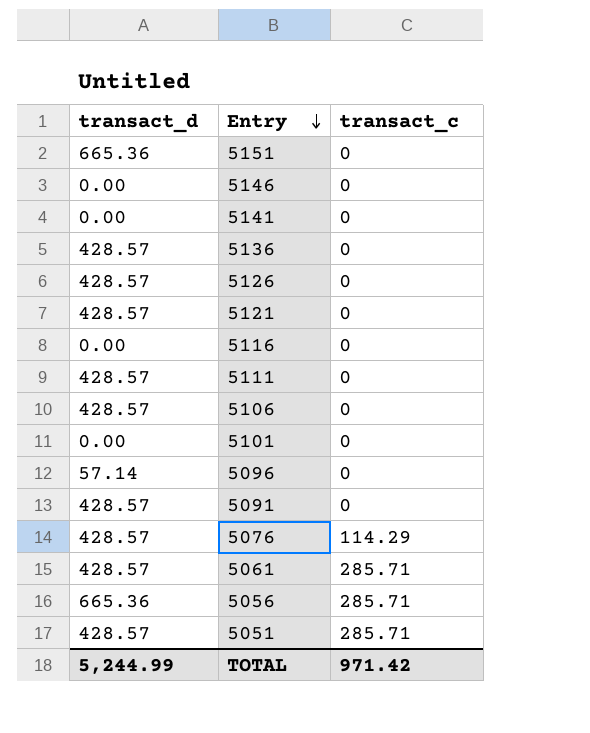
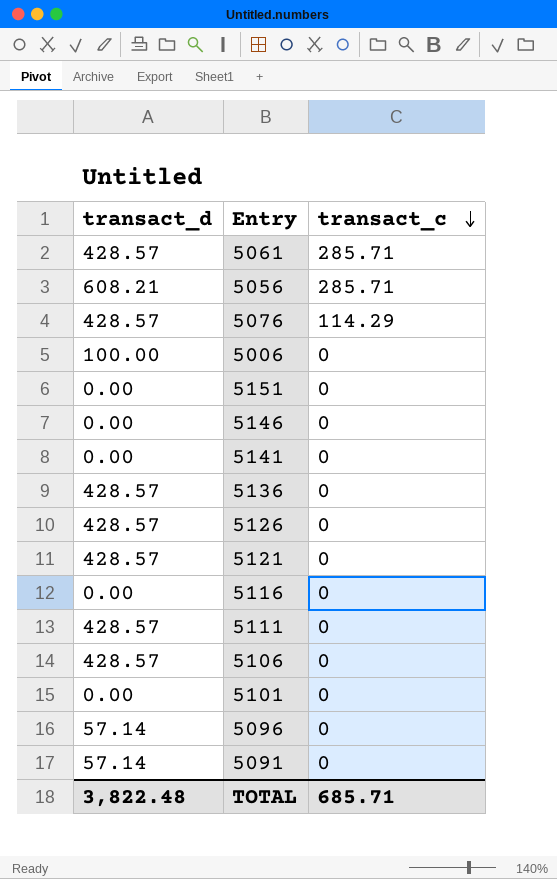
row order: Entry descending -> transact_c descending
row 5051: 428.57 | 285.71 -> none
5056 | transact_d: 665.36 -> 608.21
row 5006: none -> 100.00 | 0
5151 | transact_d: 665.36 -> 0.00
5091 | transact_d: 428.57 -> 57.14
TOTAL | transact_d: 5,244.99 -> 3,822.48
TOTAL | transact_c: 971.42 -> 685.71

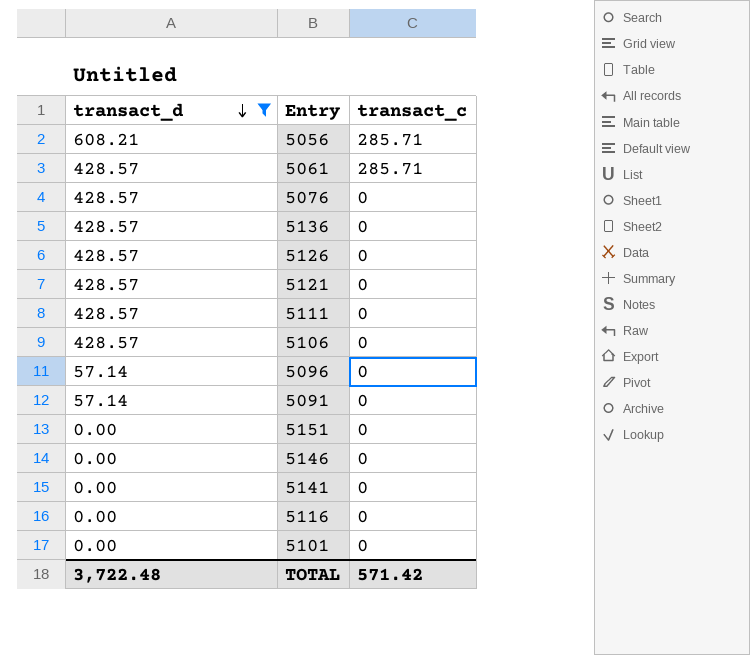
filter: none -> transact_d != 100.00
row order: transact_c descending -> transact_d descending
5076 | transact_c: 114.29 -> 0
TOTAL | transact_d: 3,822.48 -> 3,722.48
TOTAL | transact_c: 685.71 -> 571.42

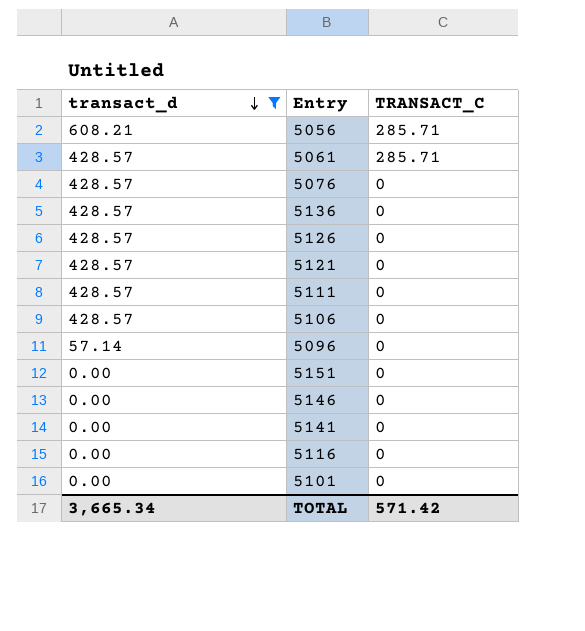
column name: transact_c -> TRANSACT_C
row 5091: 57.14 | 0 -> none
TOTAL | transact_d: 3,722.48 -> 3,665.34

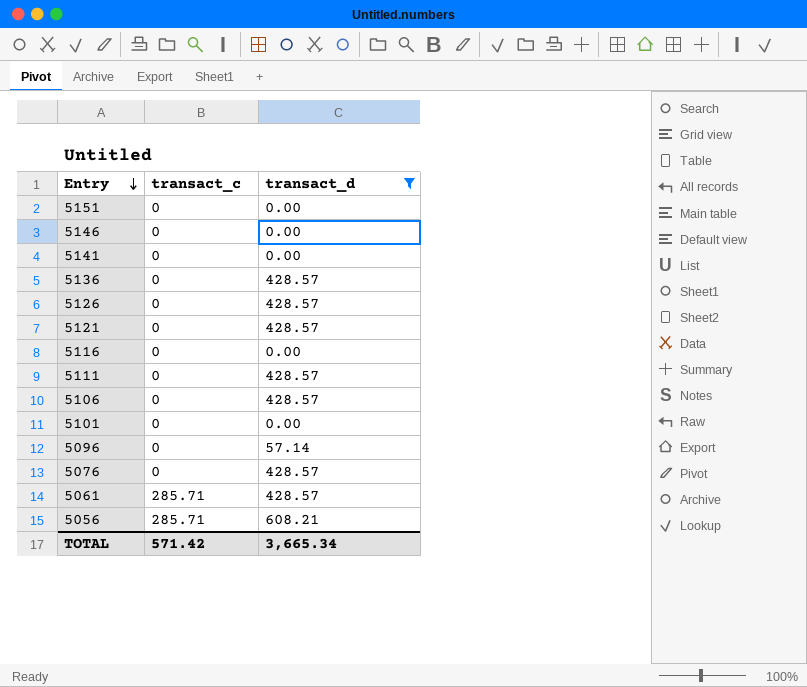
row order: transact_d descending -> Entry descending
column name: TRANSACT_C -> transact_c
column transact_d | position: 1 -> 3

